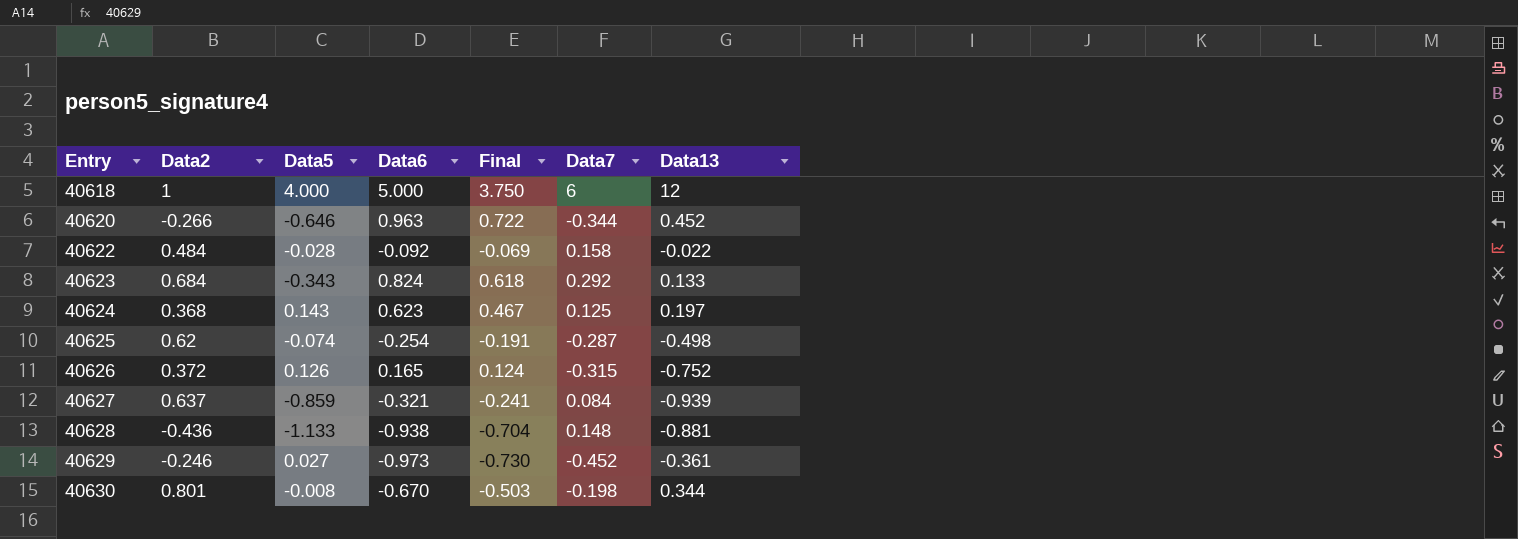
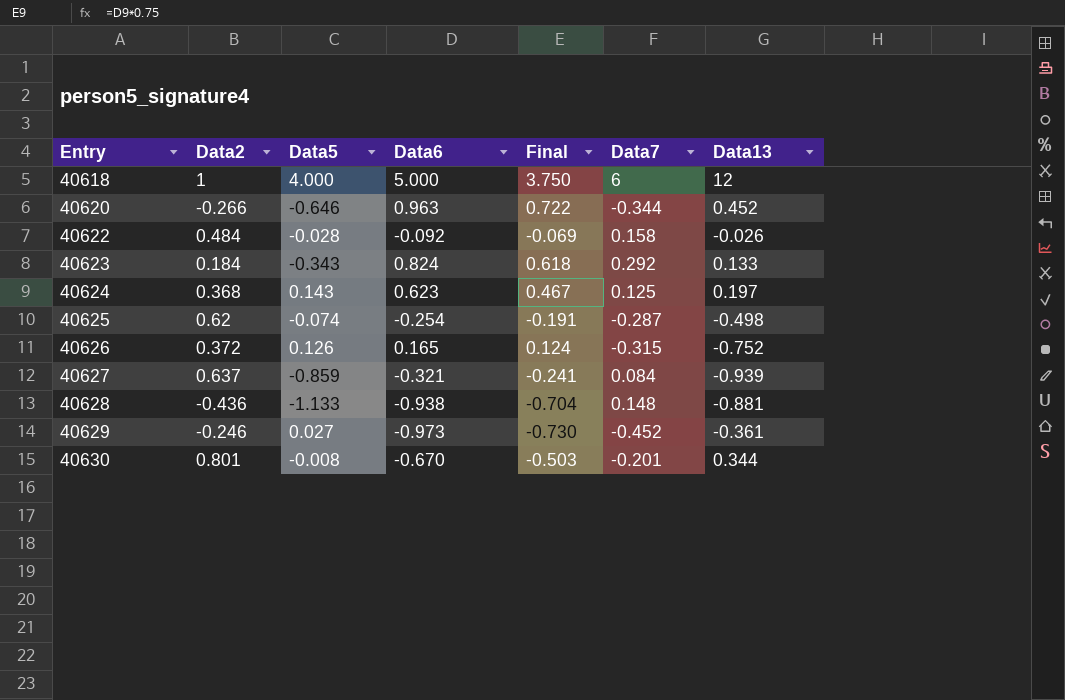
40622 | Data13: -0.022 -> -0.026
40623 | Data2: 0.684 -> 0.184
40630 | Data7: -0.198 -> -0.201

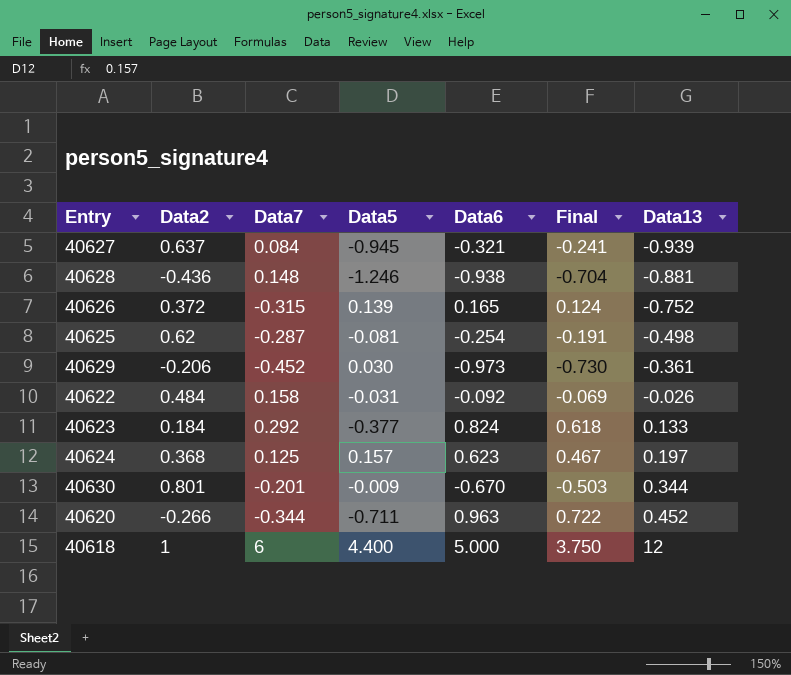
row order: Entry ascending -> Data13 ascending
column Data7 | position: 6 -> 3
40627 | Data5: -0.859 -> -0.945
40628 | Data5: -1.133 -> -1.246
40626 | Data5: 0.126 -> 0.139
40625 | Data5: -0.074 -> -0.081
40629 | Data2: -0.246 -> -0.206
40629 | Data5: 0.027 -> 0.030
40622 | Data5: -0.028 -> -0.031
40623 | Data5: -0.343 -> -0.377
40624 | Data5: 0.143 -> 0.157
40630 | Data5: -0.008 -> -0.009
40620 | Data5: -0.646 -> -0.711
40618 | Data5: 4.000 -> 4.400

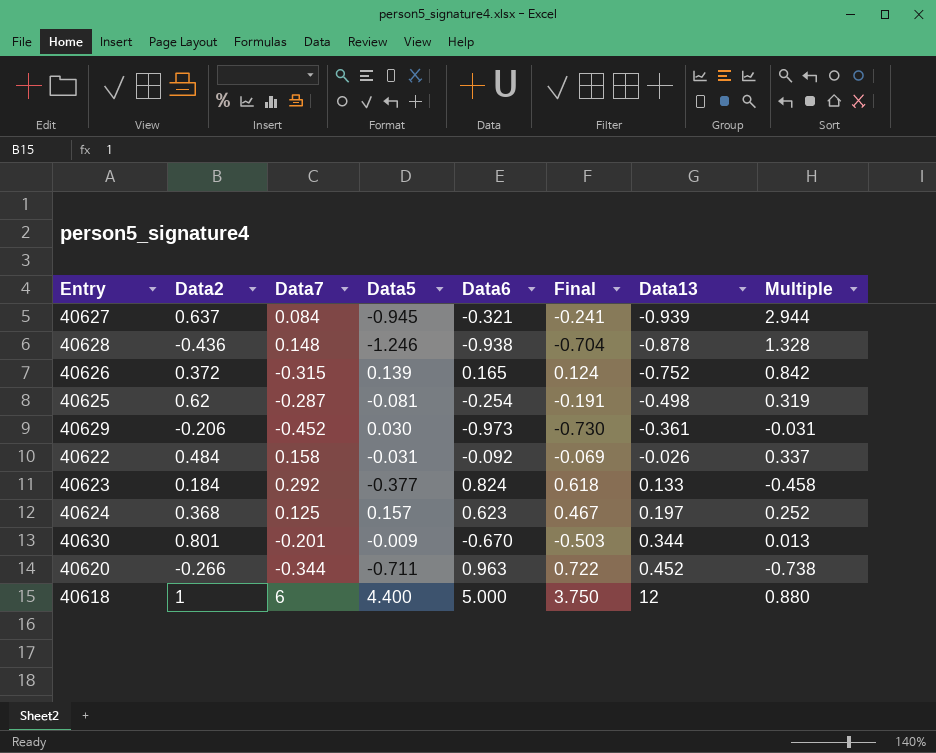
column Multiple | formula: none -> [Data5] / [Data6]
40628 | Data13: -0.881 -> -0.878

